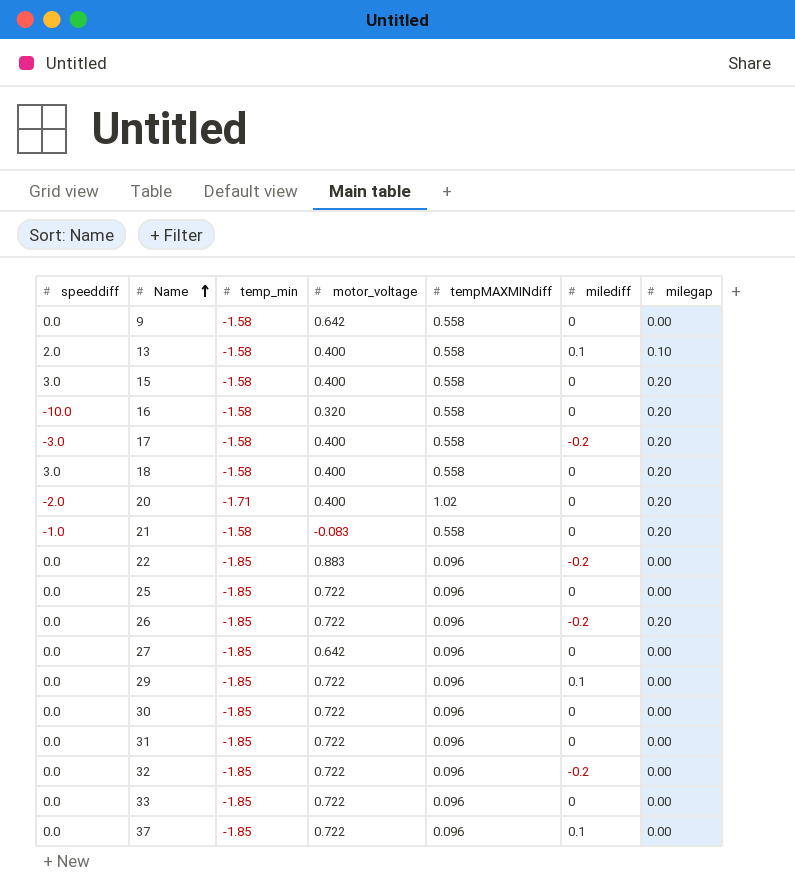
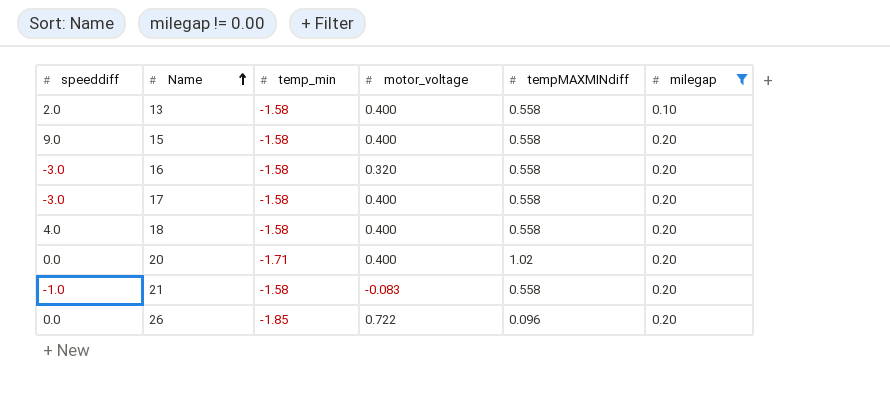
filter: none -> milegap != 0.00
column milediff | position: 6 -> none
15 | speeddiff: 3.0 -> 9.0
16 | speeddiff: -10.0 -> -3.0
18 | speeddiff: 3.0 -> 4.0
20 | speeddiff: -2.0 -> 0.0

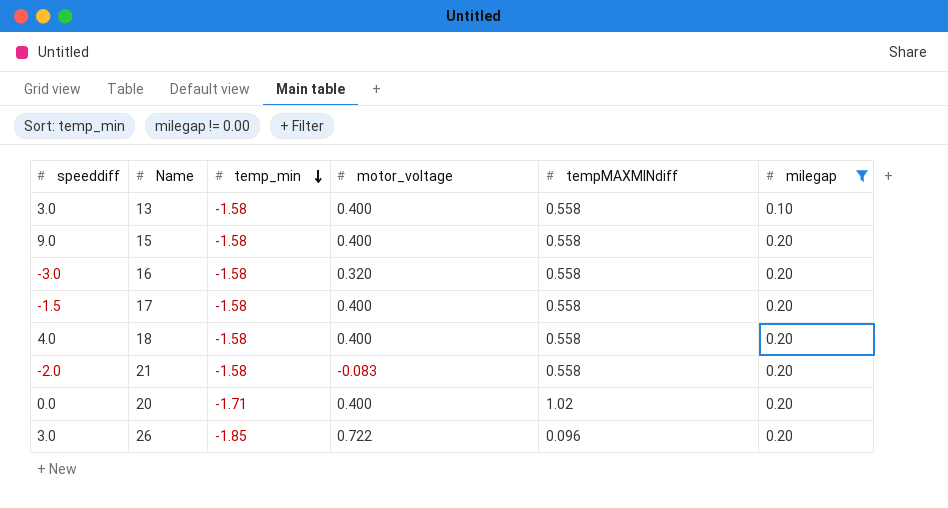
row order: Name ascending -> temp_min descending
13 | speeddiff: 2.0 -> 3.0
17 | speeddiff: -3.0 -> -1.5
21 | speeddiff: -1.0 -> -2.0
26 | speeddiff: 0.0 -> 3.0

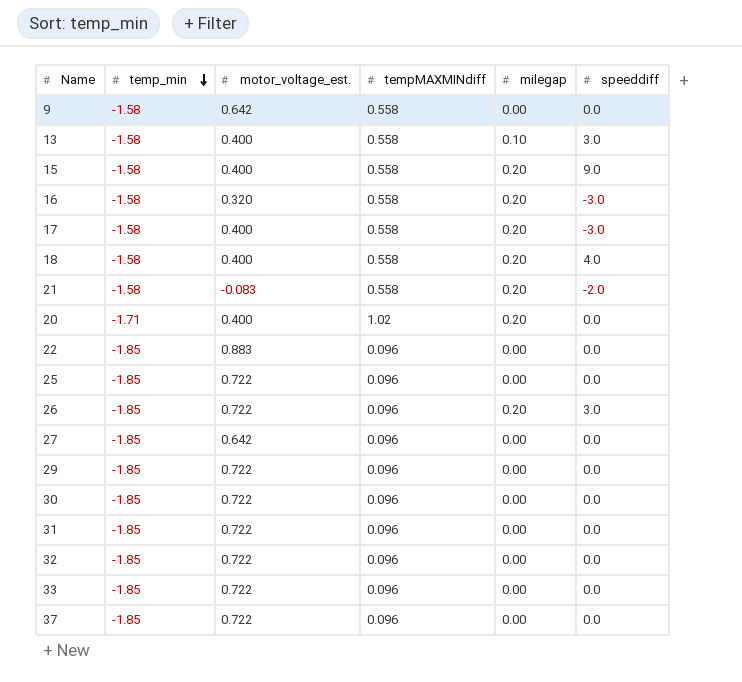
filter: milegap != 0.00 -> none
column name: motor_voltage -> motor_voltage_est.
column speeddiff | position: 1 -> 6
17 | speeddiff: -1.5 -> -3.0

